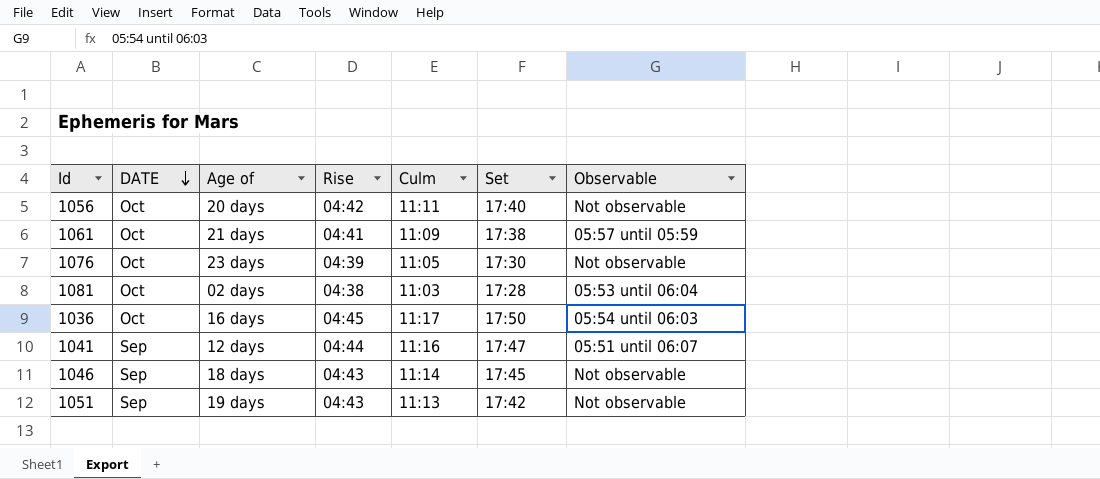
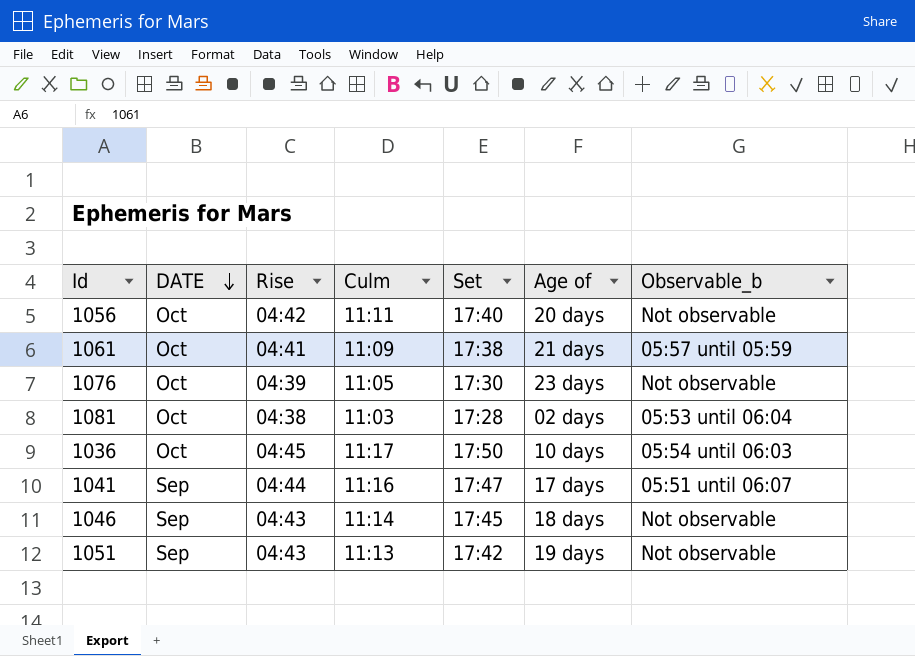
column Age of | position: 3 -> 6
column name: Observable -> Observable_b
1036 | Age of: 16 days -> 10 days
1041 | Age of: 12 days -> 17 days

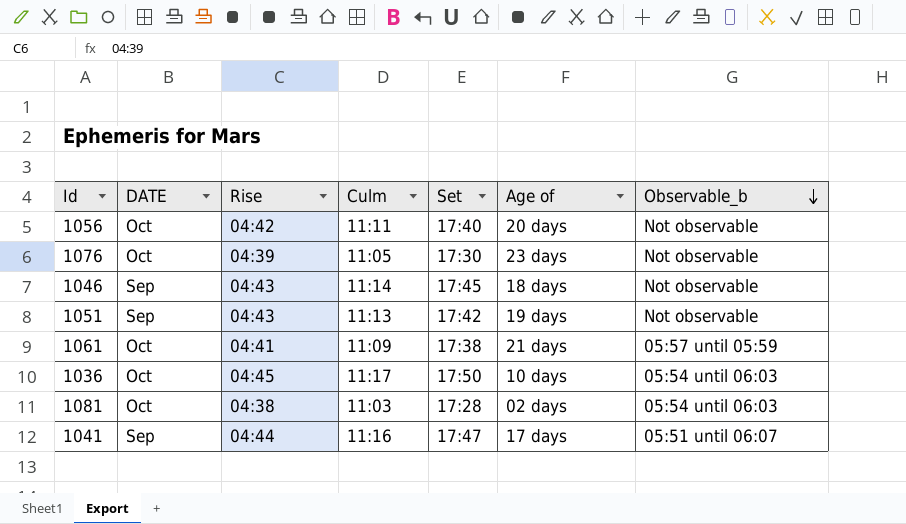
row order: DATE descending -> Observable_b descending
1081 | Observable_b: 05:53 until 06:04 -> 05:54 until 06:03

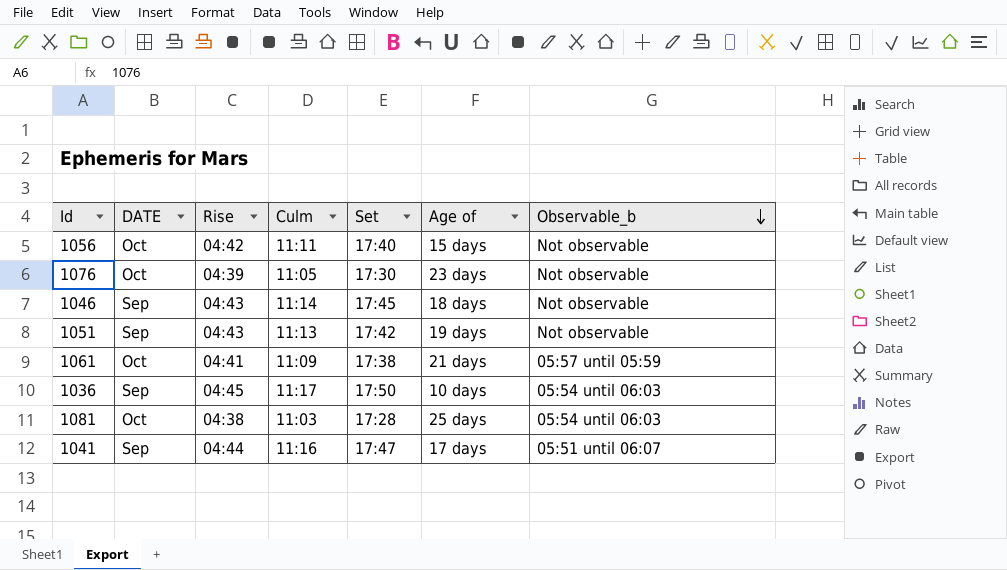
1056 | Age of: 20 days -> 15 days
1036 | DATE: Oct -> Sep
1081 | Age of: 02 days -> 25 days

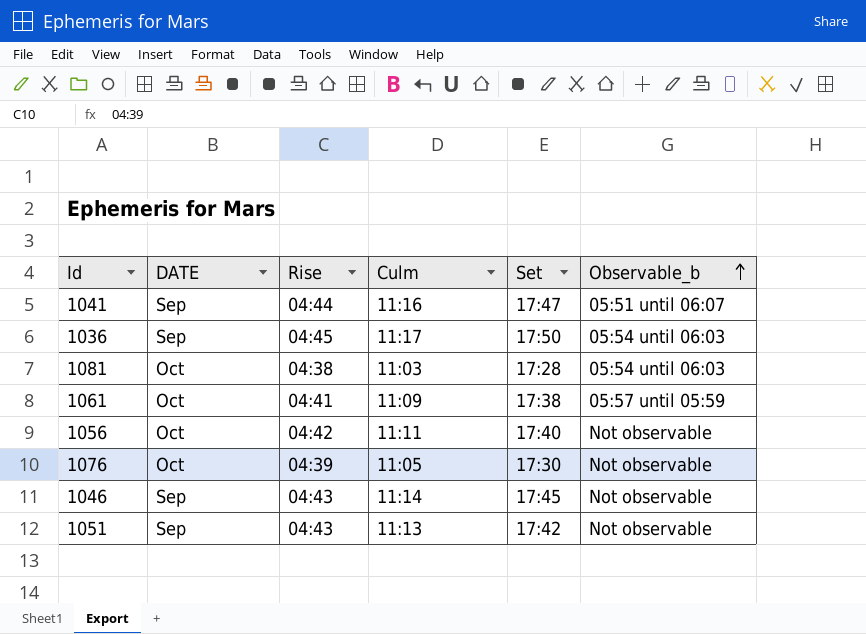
row order: Observable_b descending -> Observable_b ascending
column Age of | position: 6 -> none

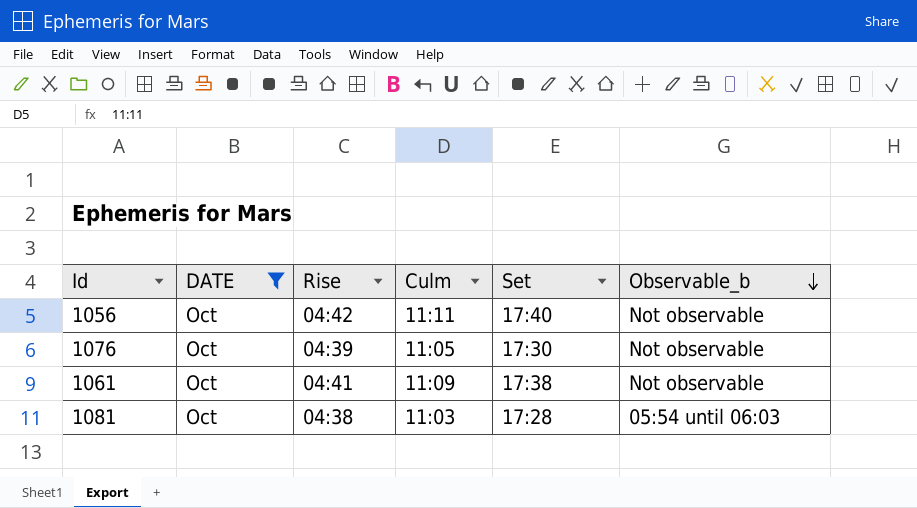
filter: none -> DATE = Oct
row order: Observable_b ascending -> Observable_b descending
1061 | Observable_b: 05:57 until 05:59 -> Not observable

